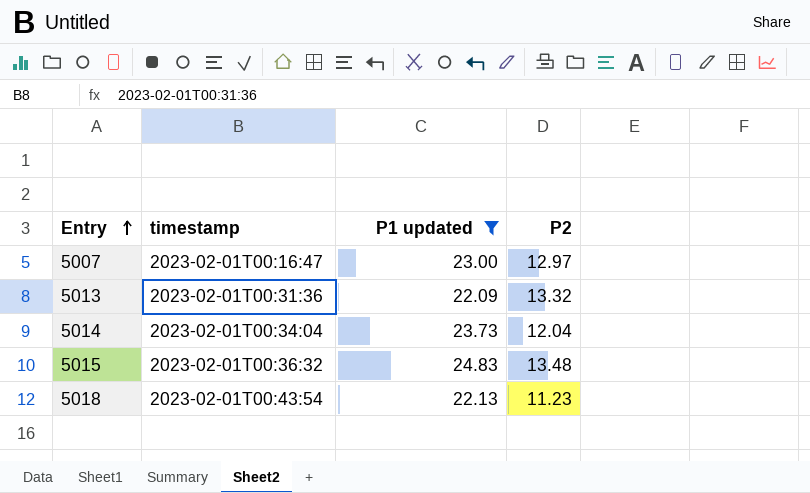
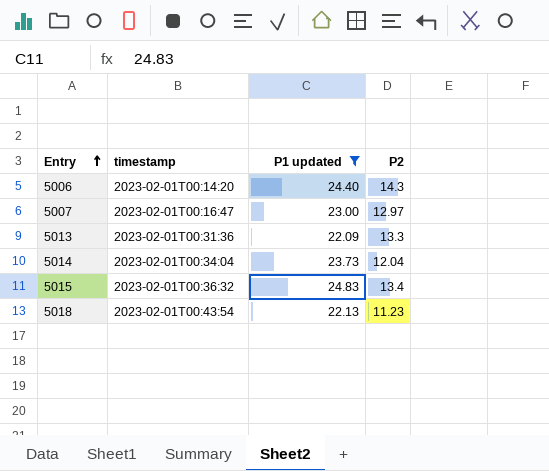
row 5006: none -> 2023-02-01T00:14:20 | 24.40 | 14.3
5013 | P2: 13.32 -> 13.3
5015 | P2: 13.48 -> 13.4

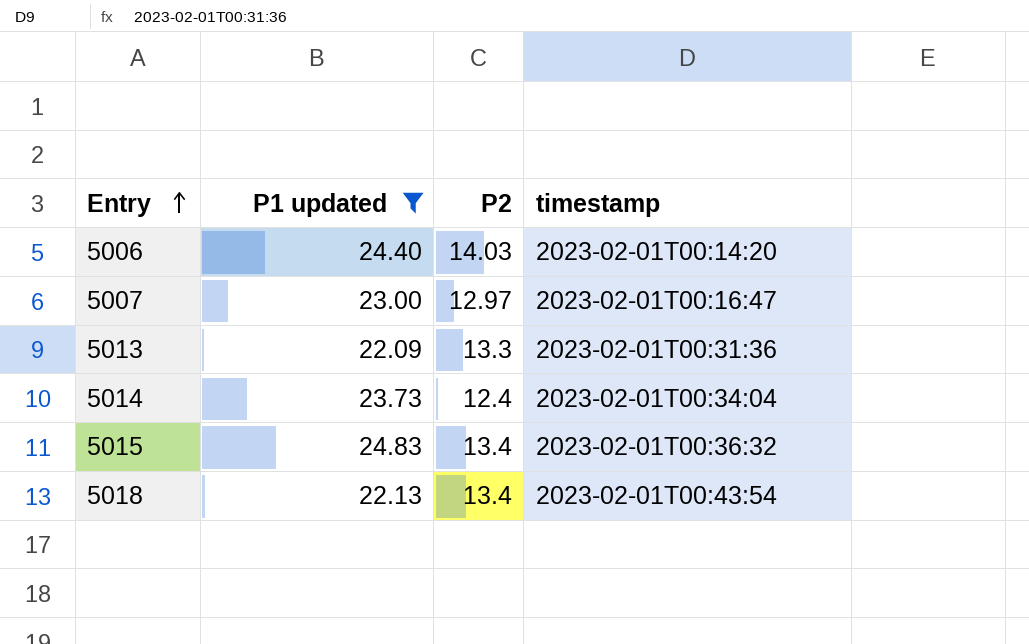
column timestamp | position: 2 -> 4
5006 | P2: 14.3 -> 14.03
5014 | P2: 12.04 -> 12.4
5018 | P2: 11.23 -> 13.4

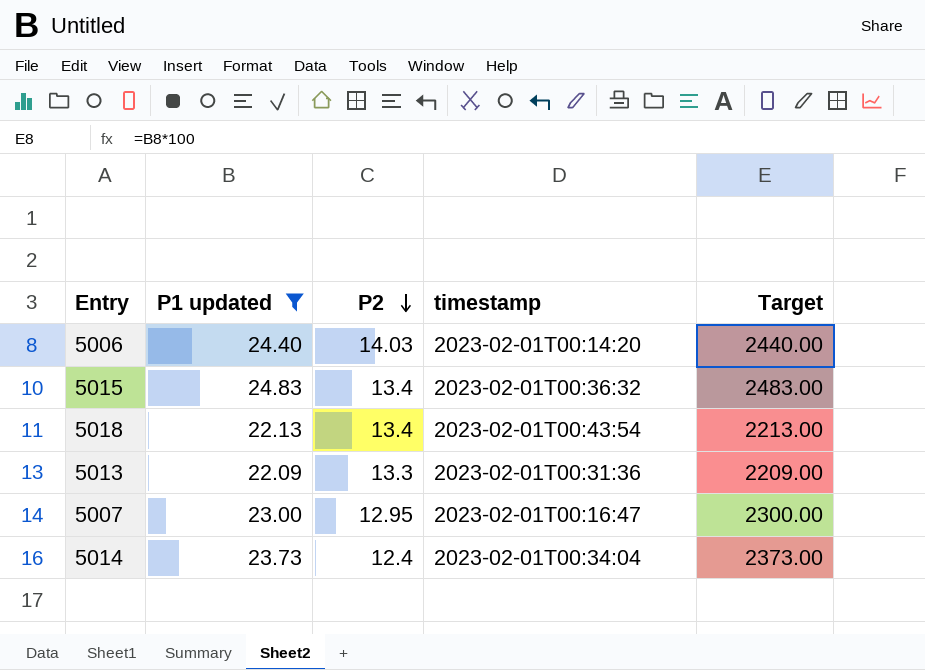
row order: Entry ascending -> P2 descending
column Target | formula: none -> [P1 updated] * 100
5007 | P2: 12.97 -> 12.95

